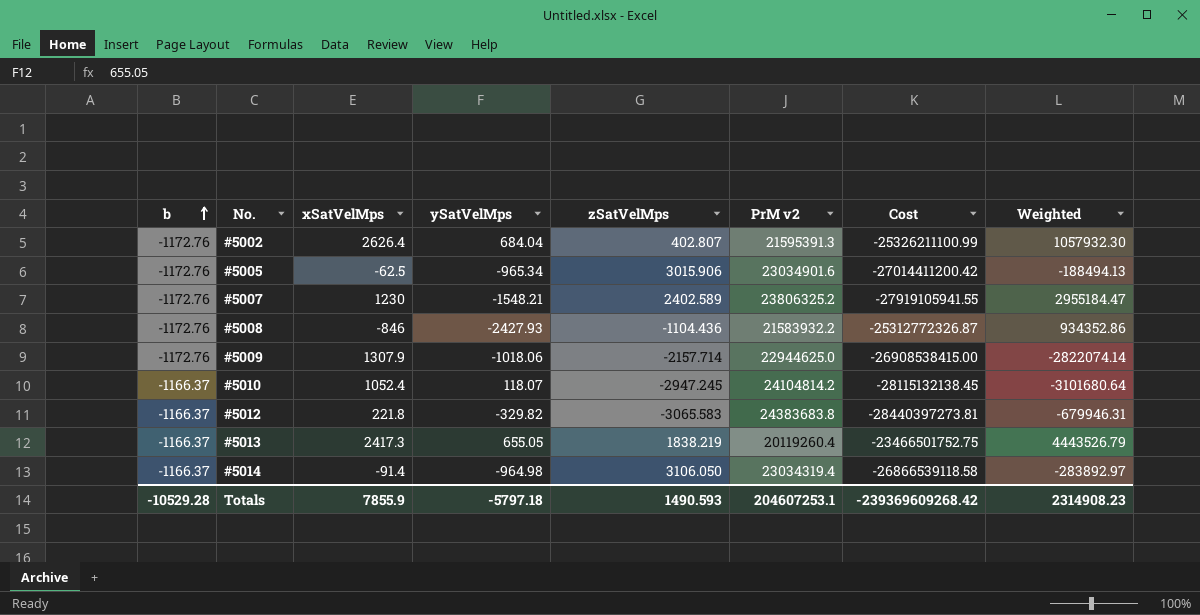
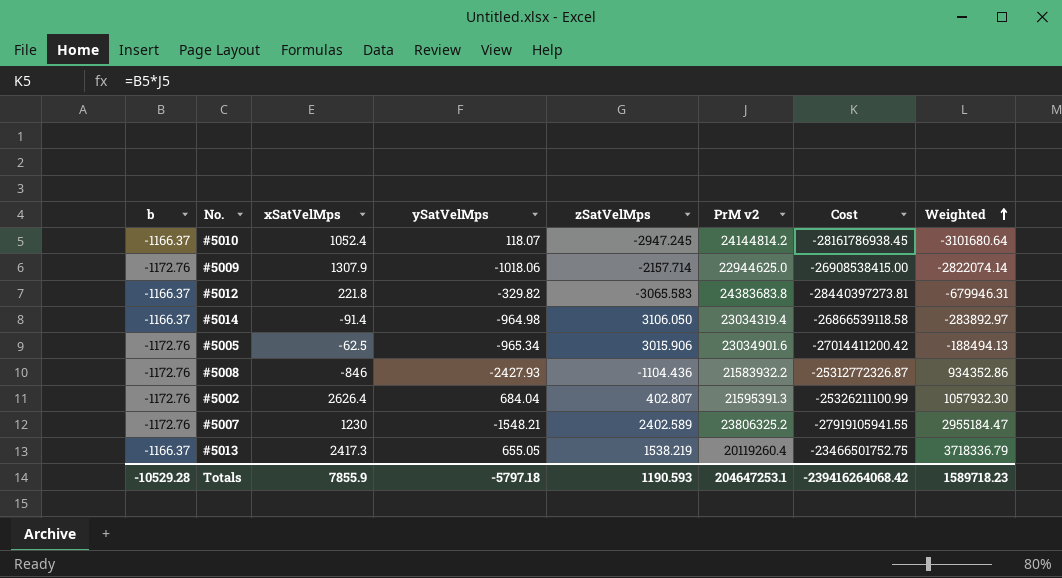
row order: b ascending -> Weighted ascending
#5010 | PrM v2: 24104814.2 -> 24144814.2
#5010 | Cost: -28115132138.45 -> -28161786938.45
#5013 | zSatVelMps: 1838.219 -> 1538.219
#5013 | Weighted: 4443526.79 -> 3718336.79
Totals | zSatVelMps: 1490.593 -> 1190.593
Totals | PrM v2: 204607253.1 -> 204647253.1
Totals | Cost: -239369609268.42 -> -239416264068.42
Totals | Weighted: 2314908.23 -> 1589718.23

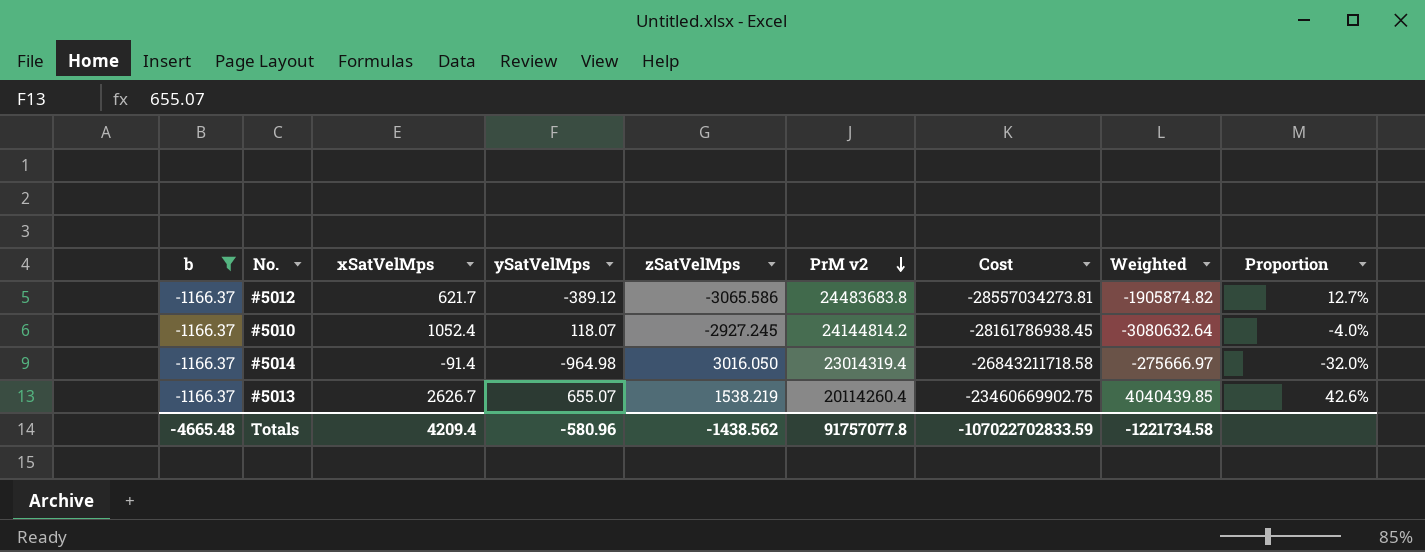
filter: none -> b = -1166.37
row order: Weighted ascending -> PrM v2 descending
column Proportion | formula: none -> [ySatVelMps] / [zSatVelMps]
#5012 | xSatVelMps: 221.8 -> 621.7
#5012 | ySatVelMps: -329.82 -> -389.12
#5012 | zSatVelMps: -3065.583 -> -3065.586
#5012 | PrM v2: 24383683.8 -> 24483683.8
#5012 | Cost: -28440397273.81 -> -28557034273.81
#5012 | Weighted: -679946.31 -> -1905874.82
#5010 | zSatVelMps: -2947.245 -> -2927.245
#5010 | Weighted: -3101680.64 -> -3080632.64
#5014 | zSatVelMps: 3106.050 -> 3016.050
#5014 | PrM v2: 23034319.4 -> 23014319.4
#5014 | Cost: -26866539118.58 -> -26843211718.58
#5014 | Weighted: -283892.97 -> -275666.97
#5013 | xSatVelMps: 2417.3 -> 2626.7
#5013 | ySatVelMps: 655.05 -> 655.07
#5013 | PrM v2: 20119260.4 -> 20114260.4
#5013 | Cost: -23466501752.75 -> -23460669902.75
#5013 | Weighted: 3718336.79 -> 4040439.85
Totals | b: -10529.28 -> -4665.48
Totals | xSatVelMps: 7855.9 -> 4209.4
Totals | ySatVelMps: -5797.18 -> -580.96
Totals | zSatVelMps: 1190.593 -> -1438.562
Totals | PrM v2: 204647253.1 -> 91757077.8
Totals | Cost: -239416264068.42 -> -107022702833.59
Totals | Weighted: 1589718.23 -> -1221734.58

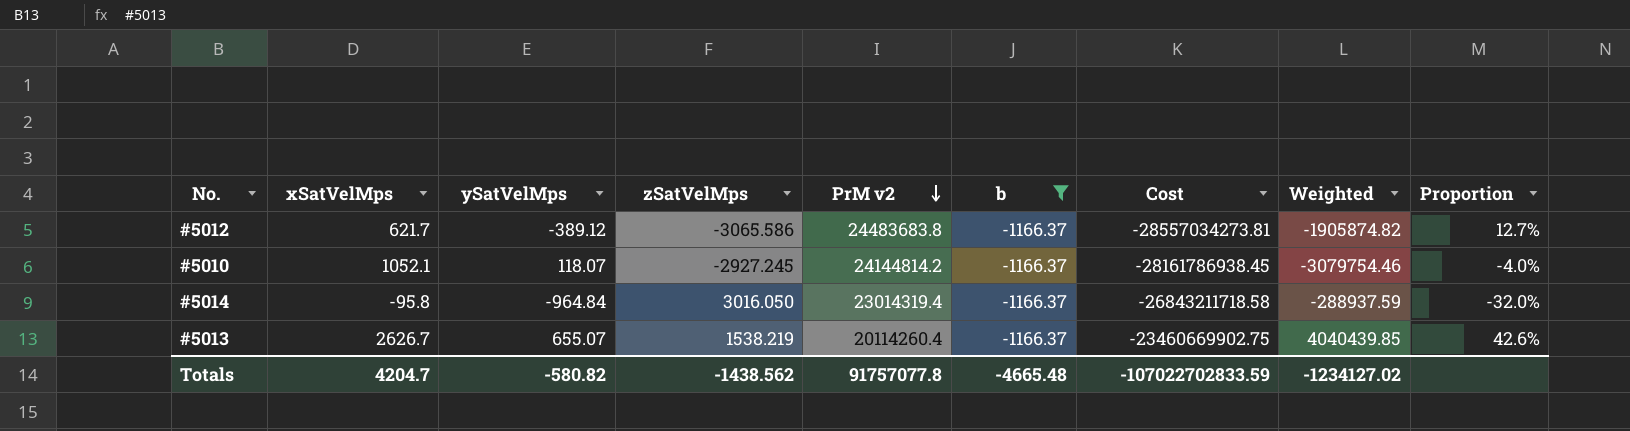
column b | position: 1 -> 6
#5010 | xSatVelMps: 1052.4 -> 1052.1
#5010 | Weighted: -3080632.64 -> -3079754.46
#5014 | xSatVelMps: -91.4 -> -95.8
#5014 | ySatVelMps: -964.98 -> -964.84
#5014 | Weighted: -275666.97 -> -288937.59
Totals | xSatVelMps: 4209.4 -> 4204.7
Totals | ySatVelMps: -580.96 -> -580.82
Totals | Weighted: -1221734.58 -> -1234127.02

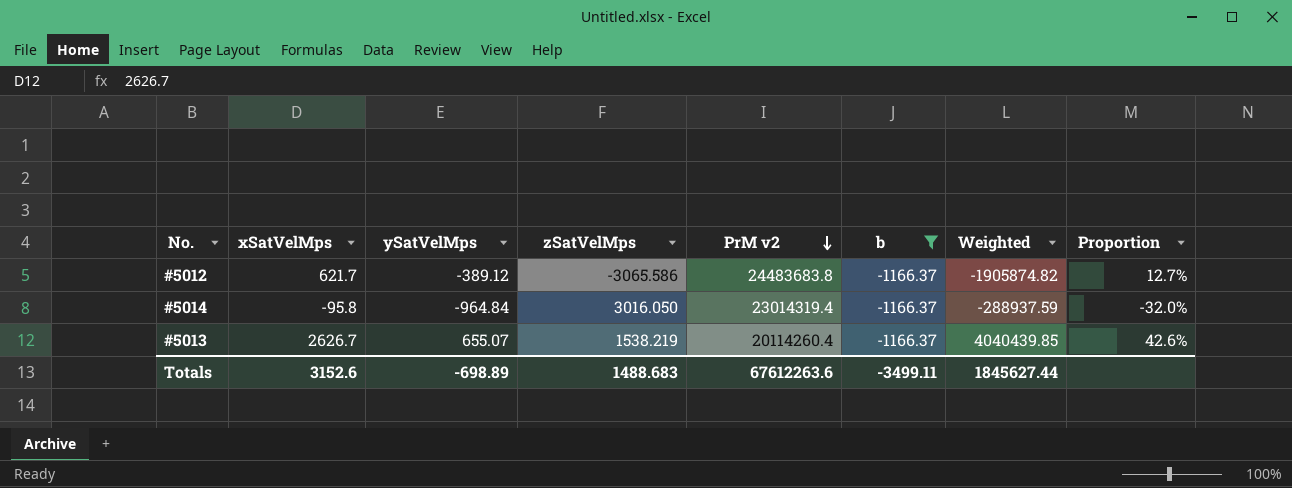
column Cost | formula: [PrM v2] * [b] -> none
row #5010: 1052.1 | 118.07 | -2927.245 | 24144814.2 | -1166.37 | -28161786938.45 | -3079754.46 | -4.0% -> none
Totals | xSatVelMps: 4204.7 -> 3152.6
Totals | ySatVelMps: -580.82 -> -698.89
Totals | zSatVelMps: -1438.562 -> 1488.683
Totals | PrM v2: 91757077.8 -> 67612263.6
Totals | b: -4665.48 -> -3499.11
Totals | Weighted: -1234127.02 -> 1845627.44

